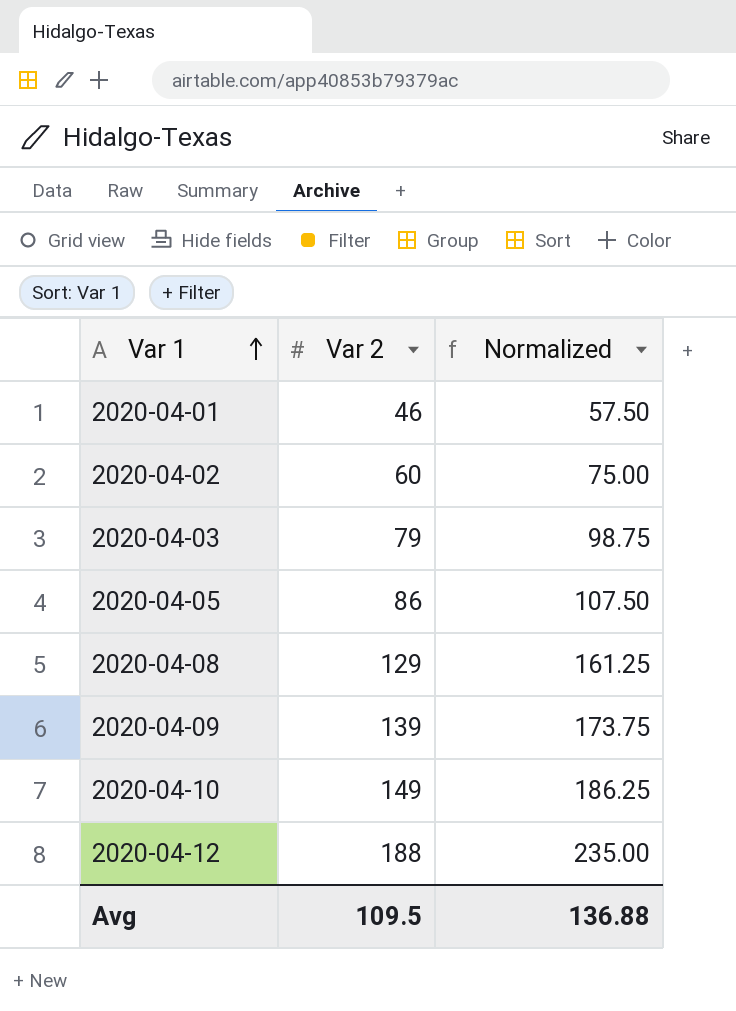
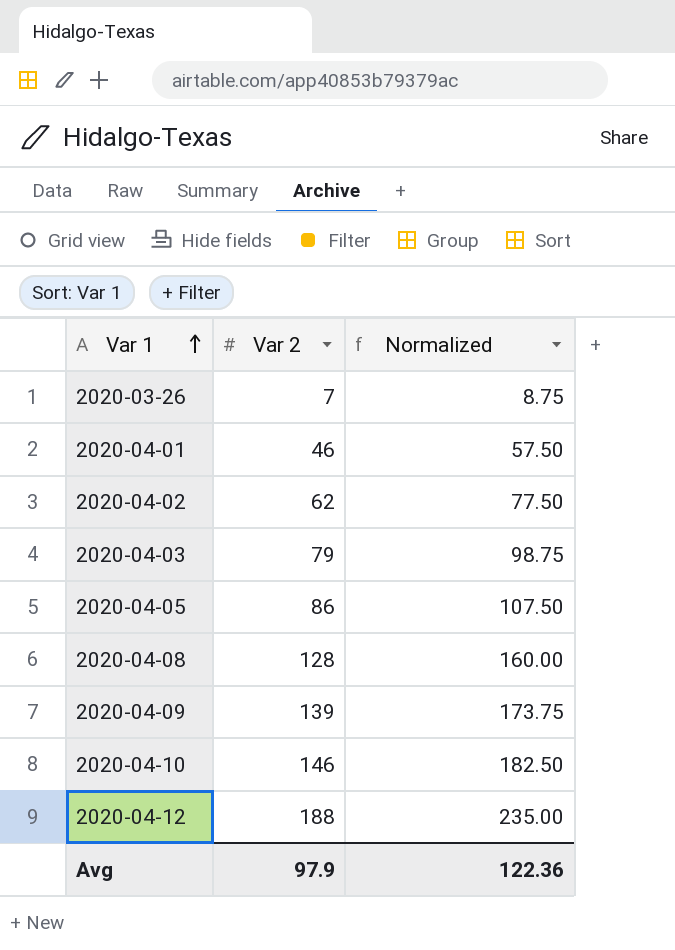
row 2020-03-26: none -> 7 | 8.75
2020-04-02 | Var 2: 60 -> 62
2020-04-02 | Normalized: 75.00 -> 77.50
2020-04-08 | Var 2: 129 -> 128
2020-04-08 | Normalized: 161.25 -> 160.00
2020-04-10 | Var 2: 149 -> 146
2020-04-10 | Normalized: 186.25 -> 182.50
Avg | Var 2: 109.5 -> 97.9
Avg | Normalized: 136.88 -> 122.36

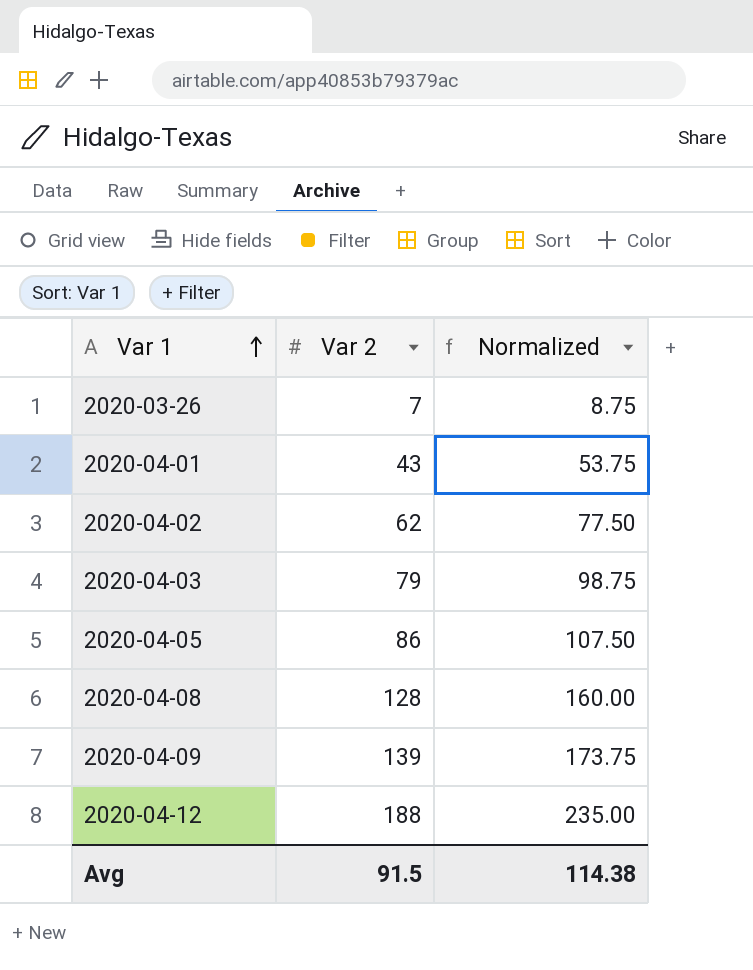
row 2020-04-10: 146 | 182.50 -> none
2020-04-01 | Var 2: 46 -> 43
2020-04-01 | Normalized: 57.50 -> 53.75
Avg | Var 2: 97.9 -> 91.5
Avg | Normalized: 122.36 -> 114.38

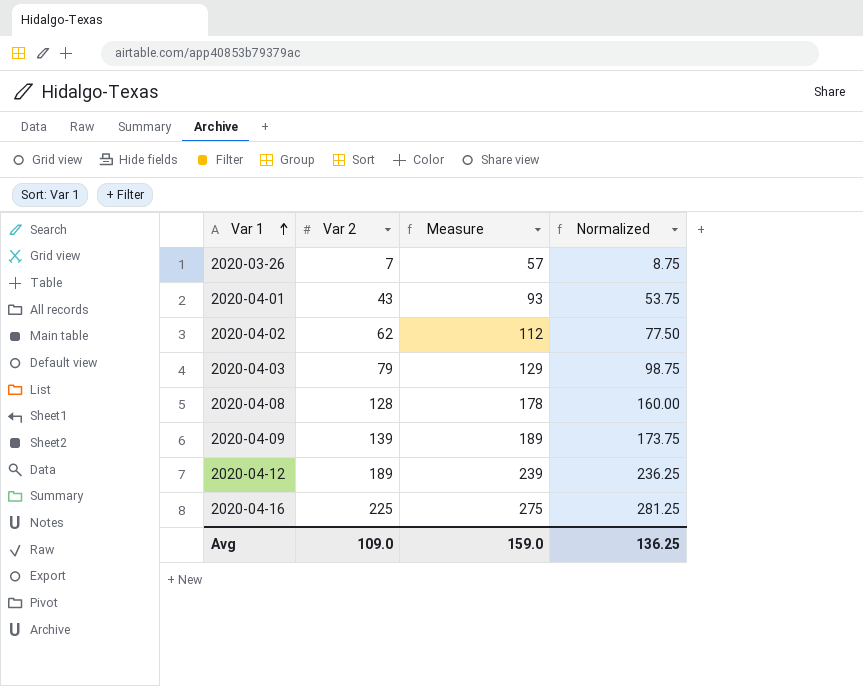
column Measure | formula: none -> [Var 2] + 50
row 2020-04-05: 86 | 107.50 -> none
2020-04-12 | Var 2: 188 -> 189
2020-04-12 | Normalized: 235.00 -> 236.25
row 2020-04-16: none -> 225 | 275 | 281.25
Avg | Var 2: 91.5 -> 109.0
Avg | Normalized: 114.38 -> 136.25

